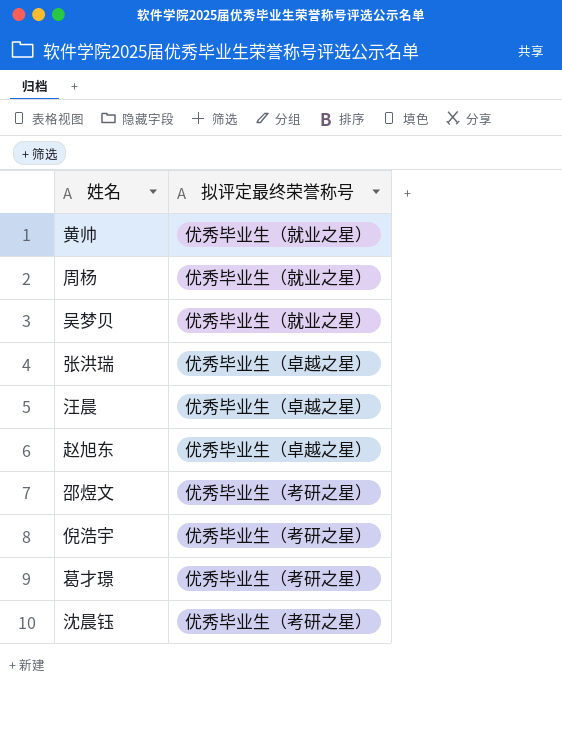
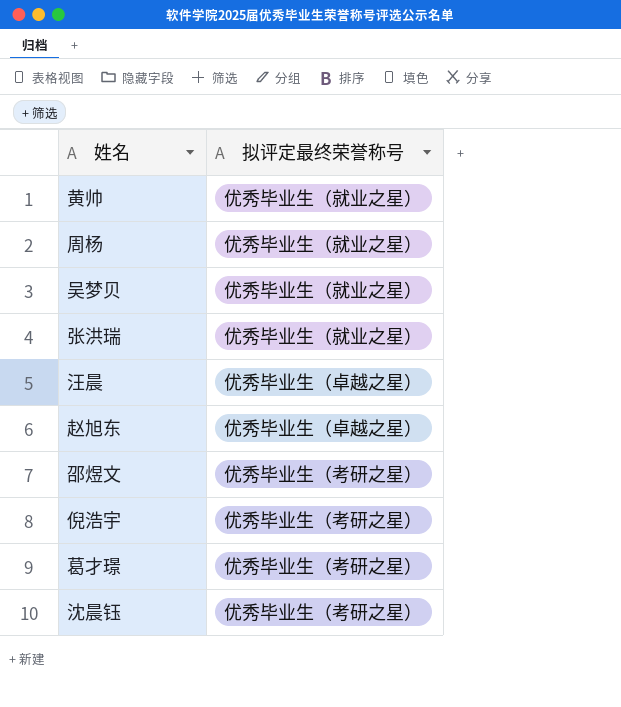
张洪瑞 | 拟评定最终荣誉称号: 优秀毕业生（卓越之星） -> 优秀毕业生（就业之星）

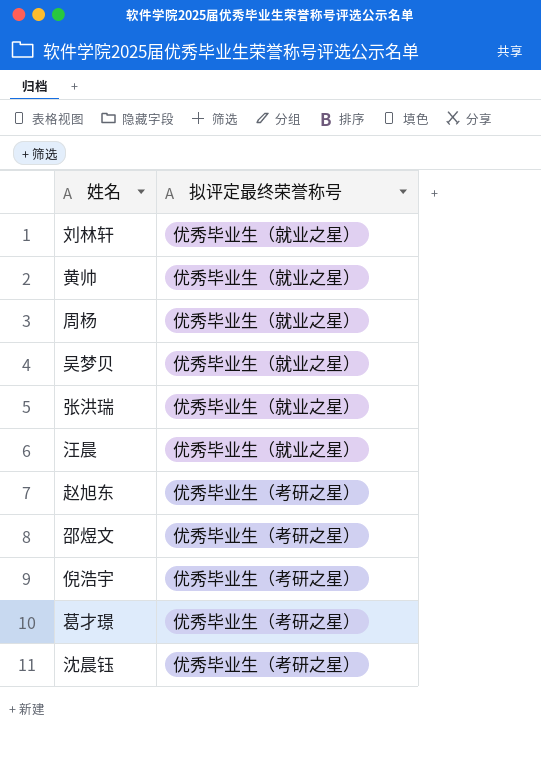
row 刘林轩: none -> 优秀毕业生（就业之星）
汪晨 | 拟评定最终荣誉称号: 优秀毕业生（卓越之星） -> 优秀毕业生（就业之星）
赵旭东 | 拟评定最终荣誉称号: 优秀毕业生（卓越之星） -> 优秀毕业生（考研之星）

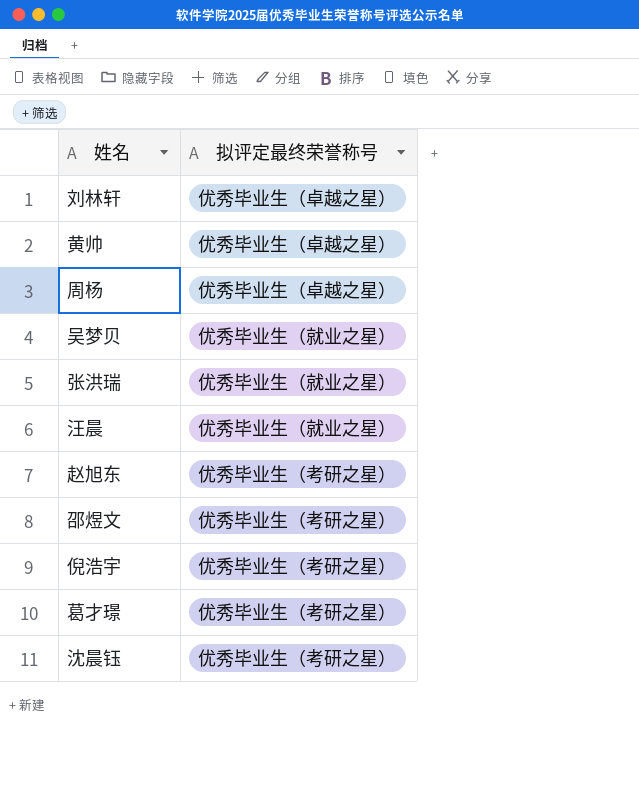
刘林轩 | 拟评定最终荣誉称号: 优秀毕业生（就业之星） -> 优秀毕业生（卓越之星）
黄帅 | 拟评定最终荣誉称号: 优秀毕业生（就业之星） -> 优秀毕业生（卓越之星）
周杨 | 拟评定最终荣誉称号: 优秀毕业生（就业之星） -> 优秀毕业生（卓越之星）

